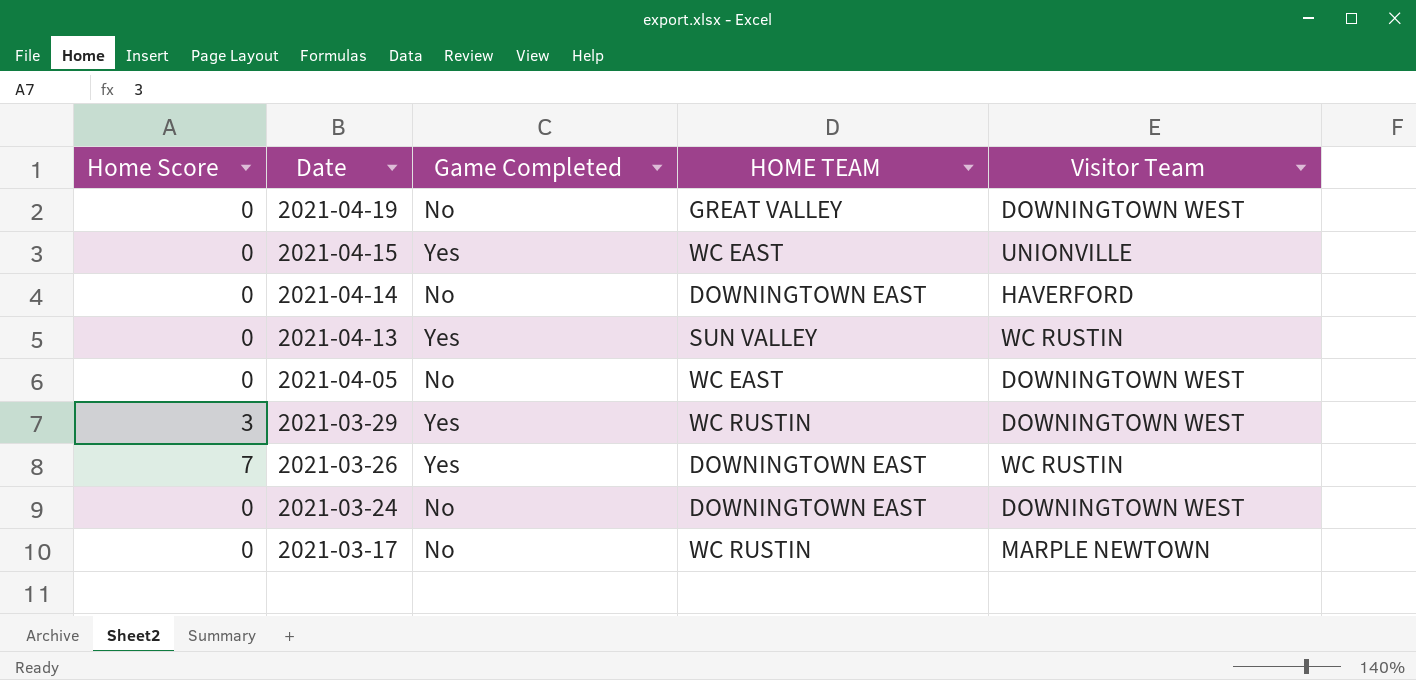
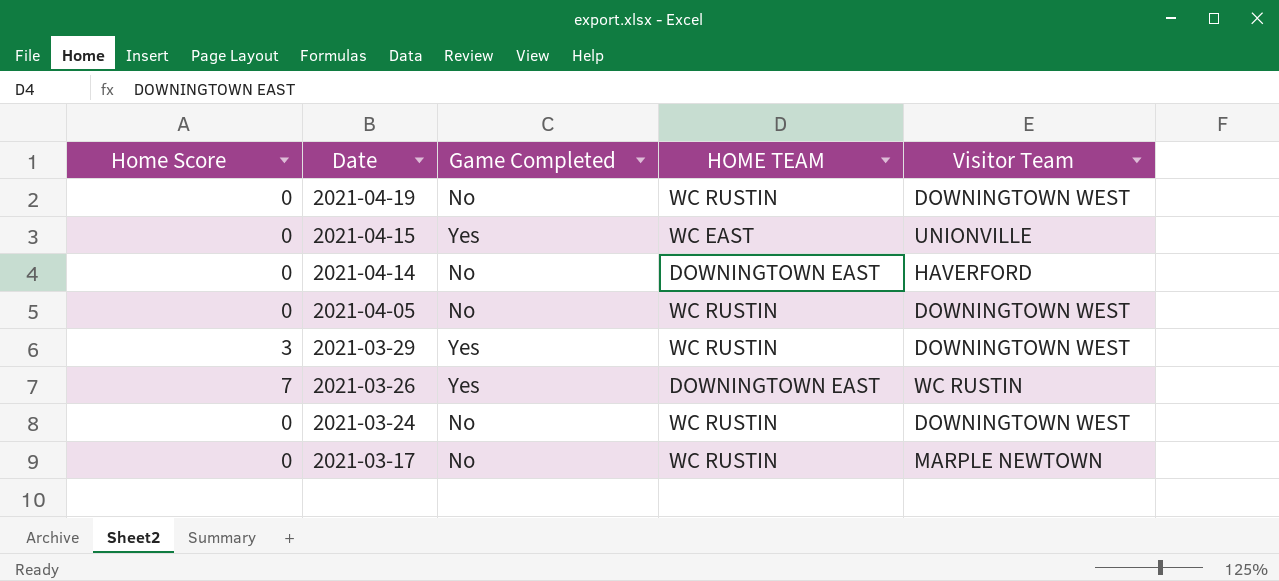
row 2021-04-13: 0 | Yes | SUN VALLEY | WC RUSTIN -> none
2021-04-19 | HOME TEAM: GREAT VALLEY -> WC RUSTIN
2021-04-05 | HOME TEAM: WC EAST -> WC RUSTIN
2021-03-24 | HOME TEAM: DOWNINGTOWN EAST -> WC RUSTIN

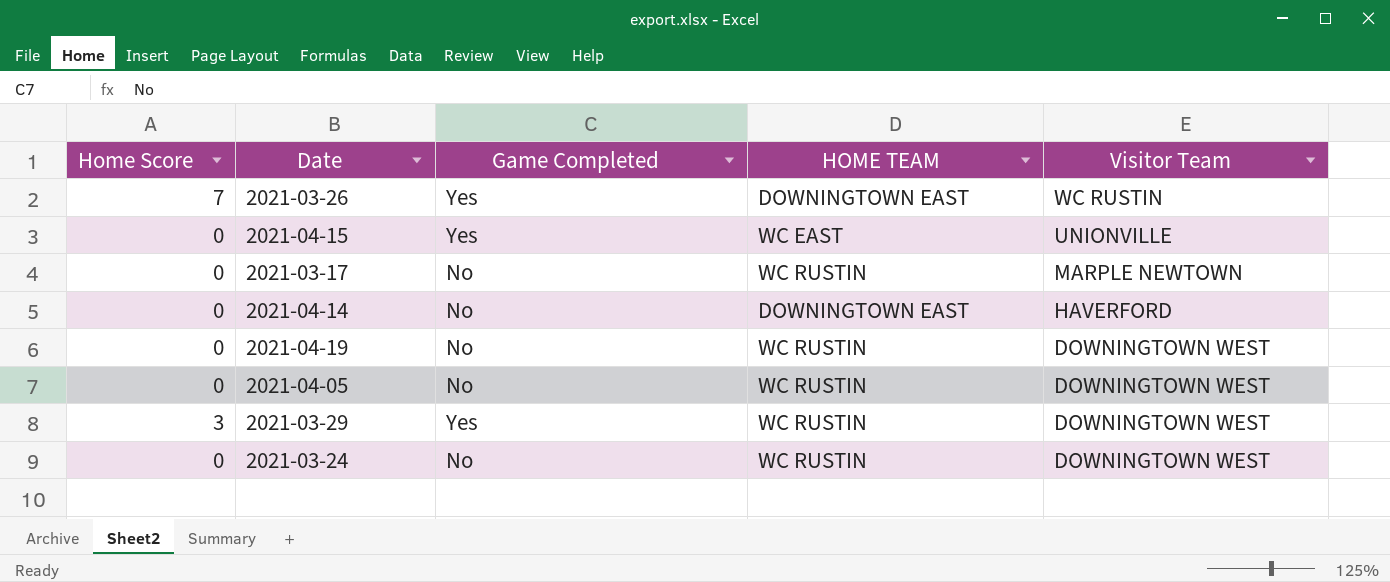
row order: Date descending -> Visitor Team descending

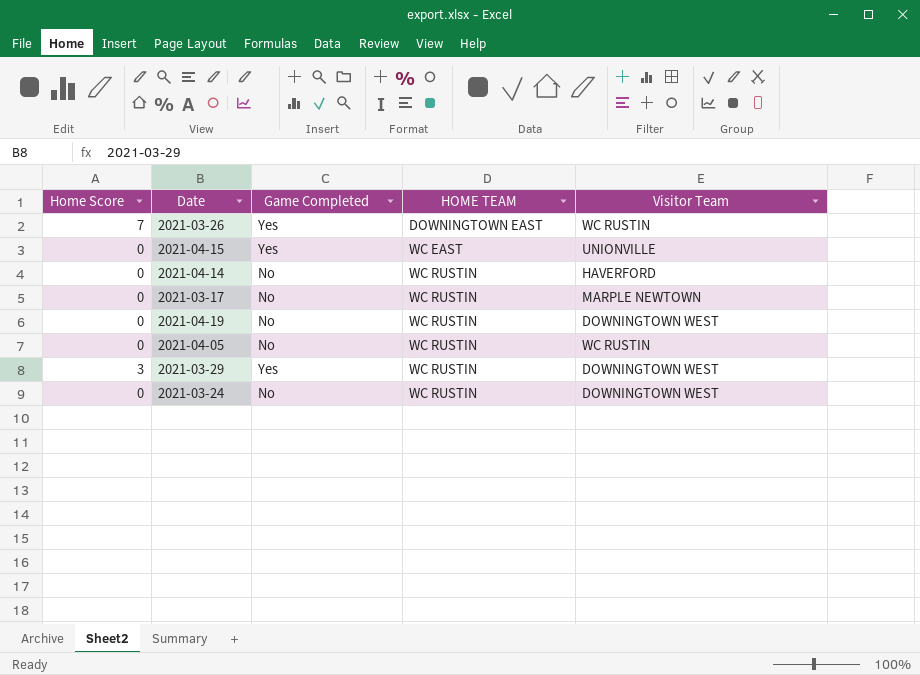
row order: Visitor Team descending -> HOME TEAM ascending
2021-04-14 | HOME TEAM: DOWNINGTOWN EAST -> WC RUSTIN
2021-04-05 | Visitor Team: DOWNINGTOWN WEST -> WC RUSTIN

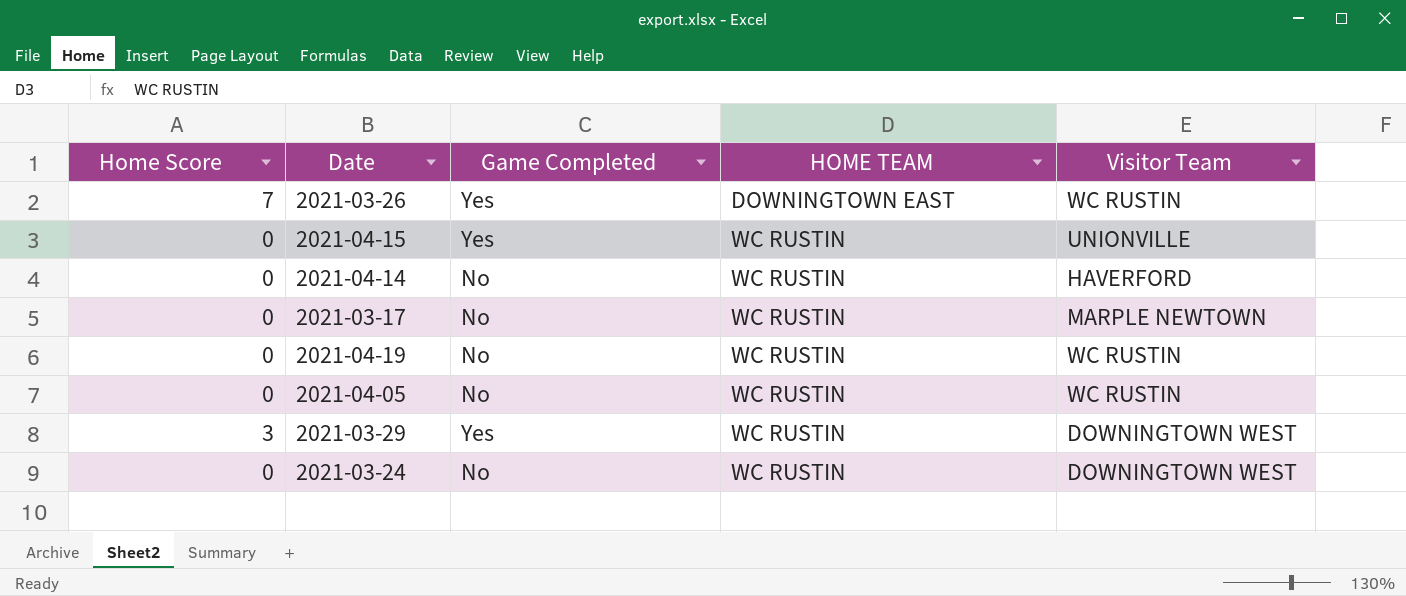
2021-04-15 | HOME TEAM: WC EAST -> WC RUSTIN
2021-04-19 | Visitor Team: DOWNINGTOWN WEST -> WC RUSTIN

